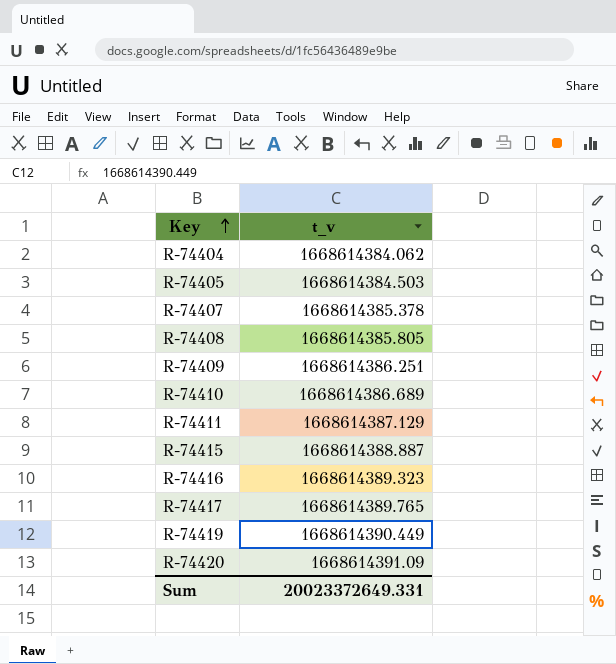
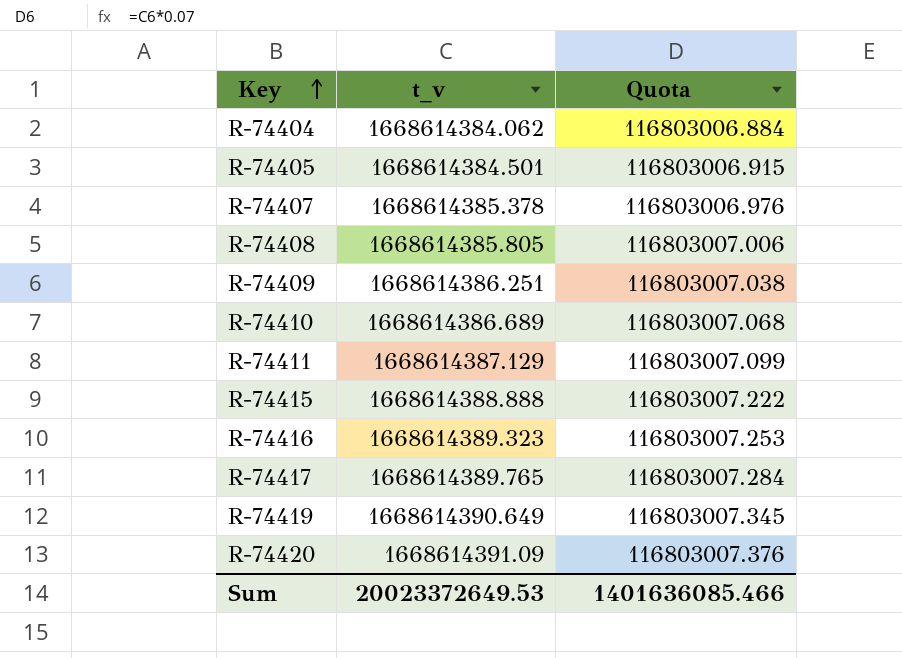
column Quota | formula: none -> [t_v] * 0.07
R-74405 | t_v: 1668614384.503 -> 1668614384.501
R-74415 | t_v: 1668614388.887 -> 1668614388.888
R-74419 | t_v: 1668614390.449 -> 1668614390.649
Sum | t_v: 20023372649.331 -> 20023372649.53

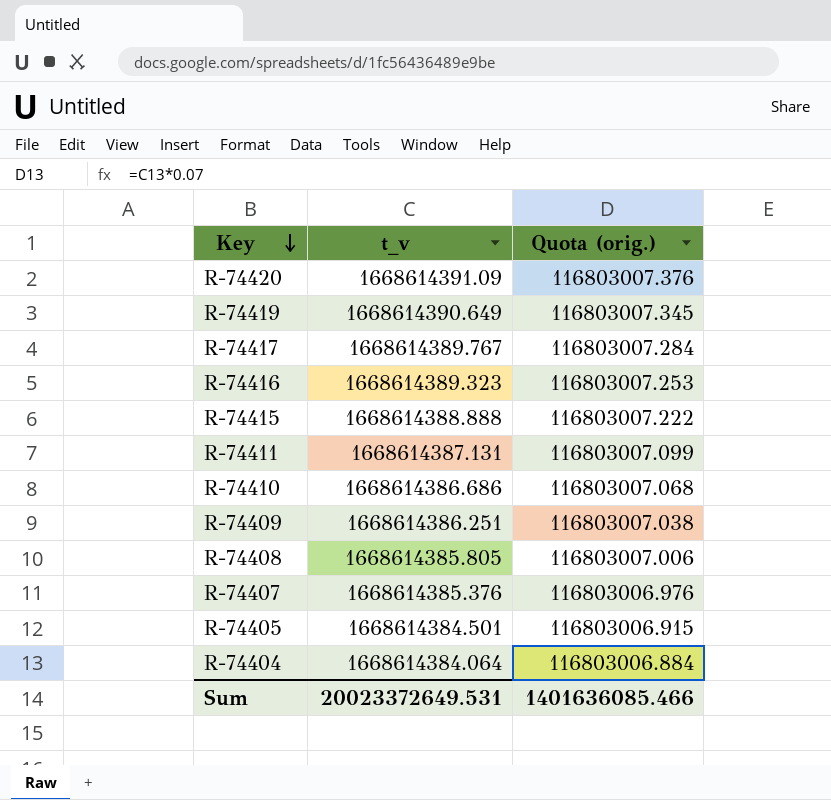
row order: Key ascending -> Key descending
column name: Quota -> Quota (orig.)
R-74417 | t_v: 1668614389.765 -> 1668614389.767
R-74411 | t_v: 1668614387.129 -> 1668614387.131
R-74410 | t_v: 1668614386.689 -> 1668614386.686
R-74407 | t_v: 1668614385.378 -> 1668614385.376
R-74404 | t_v: 1668614384.062 -> 1668614384.064
Sum | t_v: 20023372649.53 -> 20023372649.531

